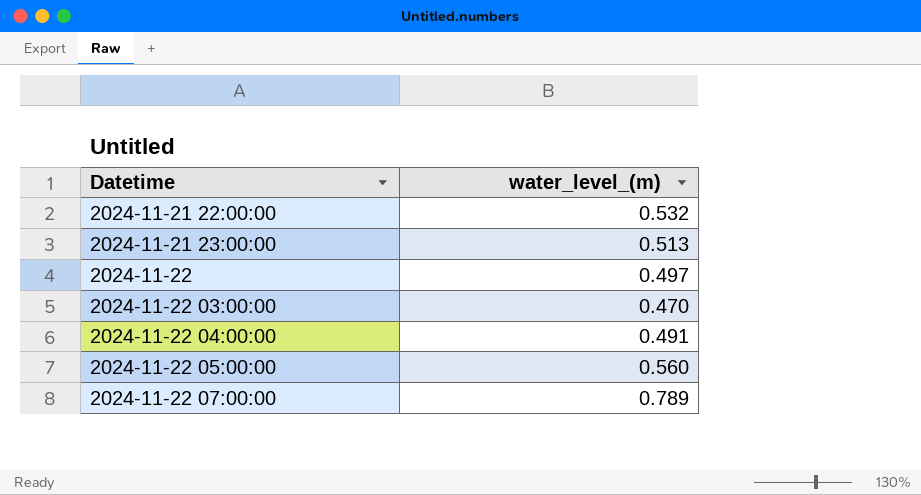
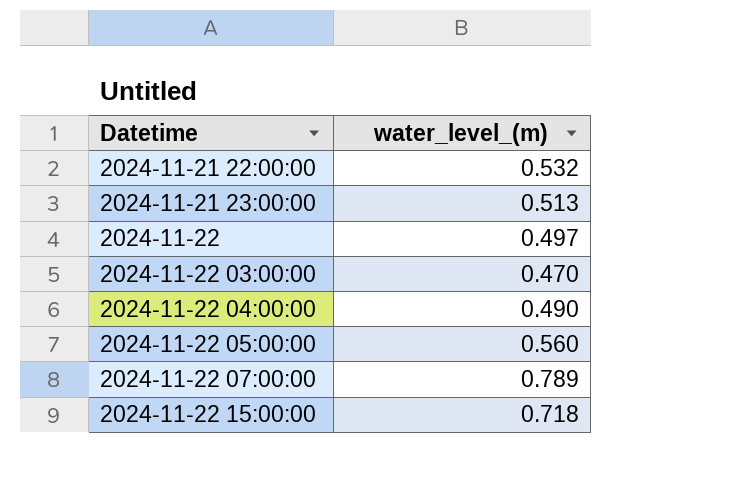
2024-11-22 04:00:00 | water_level_(m): 0.491 -> 0.490
row 2024-11-22 15:00:00: none -> 0.718

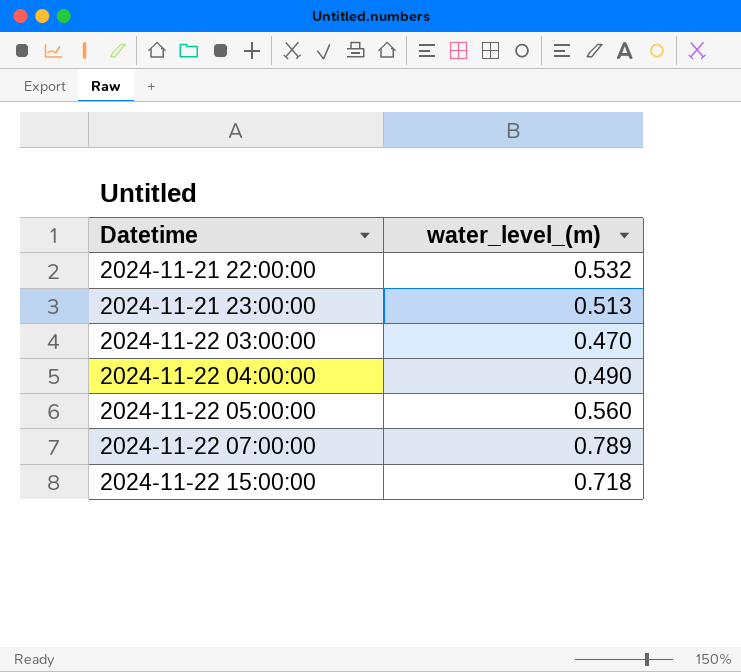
row 2024-11-22: 0.497 -> none

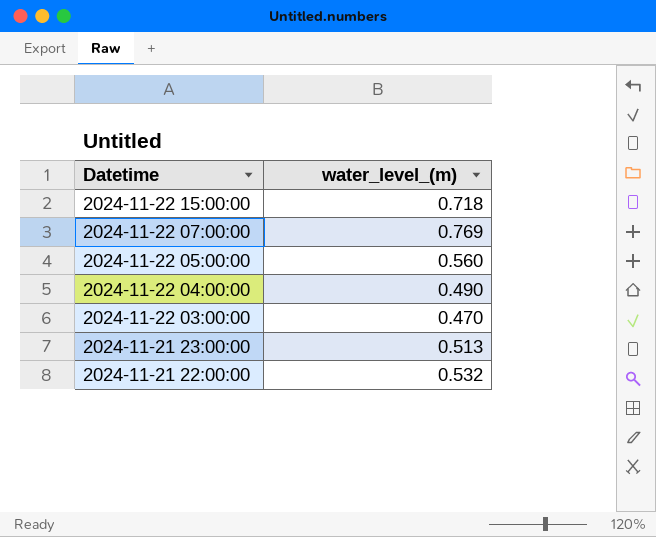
row order: Datetime ascending -> Datetime descending
2024-11-22 07:00:00 | water_level_(m): 0.789 -> 0.769

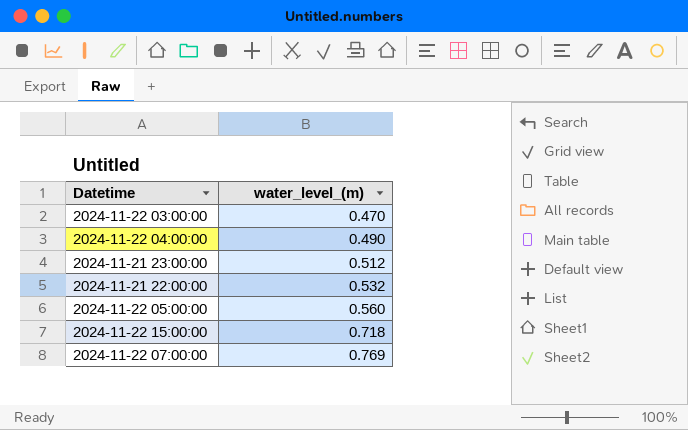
row order: Datetime descending -> water_level_(m) ascending
2024-11-21 23:00:00 | water_level_(m): 0.513 -> 0.512

